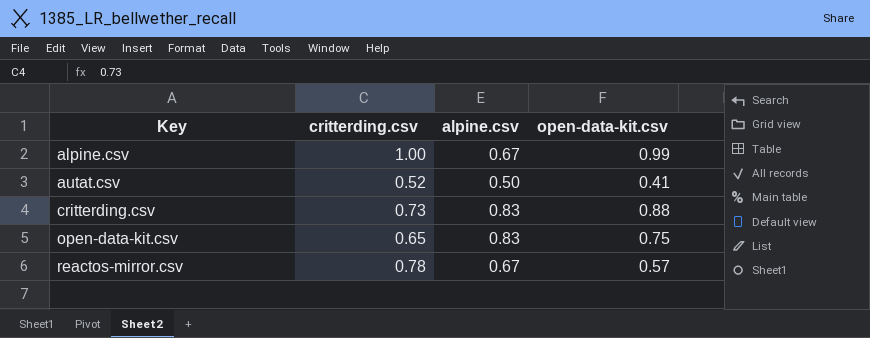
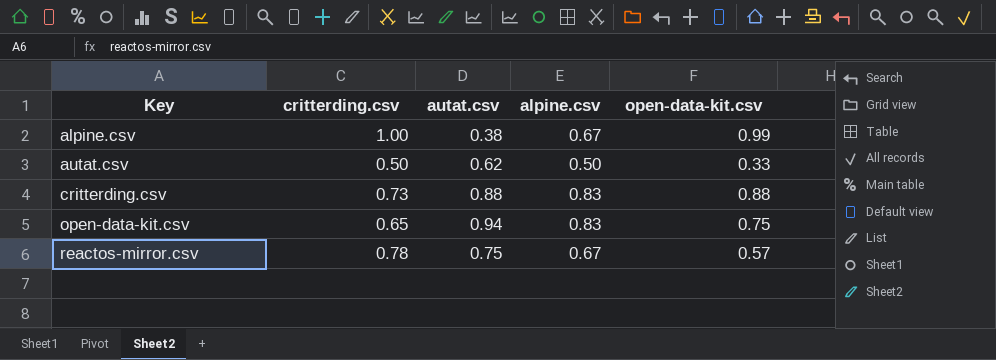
column autat.csv | position: none -> 3
autat.csv | critterding.csv: 0.52 -> 0.50
autat.csv | open-data-kit.csv: 0.41 -> 0.33

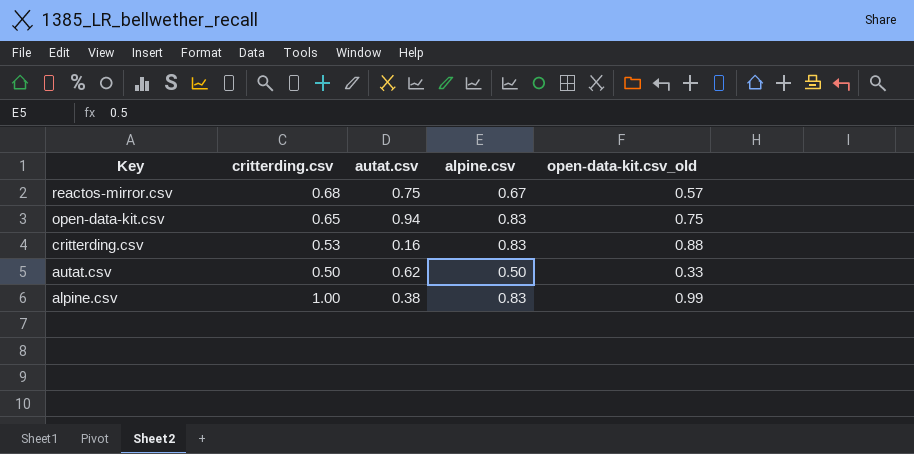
row order: Key ascending -> Key descending
column name: open-data-kit.csv -> open-data-kit.csv_old
reactos-mirror.csv | critterding.csv: 0.78 -> 0.68
critterding.csv | critterding.csv: 0.73 -> 0.53
critterding.csv | autat.csv: 0.88 -> 0.16
alpine.csv | alpine.csv: 0.67 -> 0.83

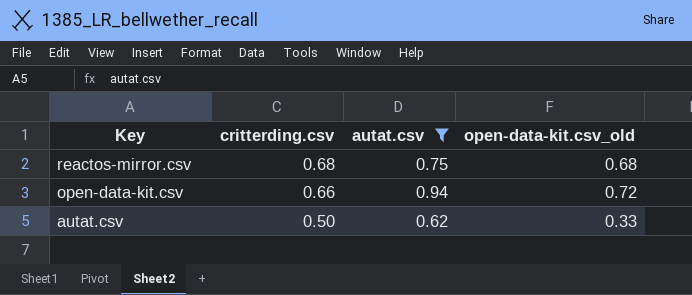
filter: none -> autat.csv >= 0.62
column alpine.csv | position: 4 -> none
reactos-mirror.csv | open-data-kit.csv_old: 0.57 -> 0.68
open-data-kit.csv | critterding.csv: 0.65 -> 0.66
open-data-kit.csv | open-data-kit.csv_old: 0.75 -> 0.72

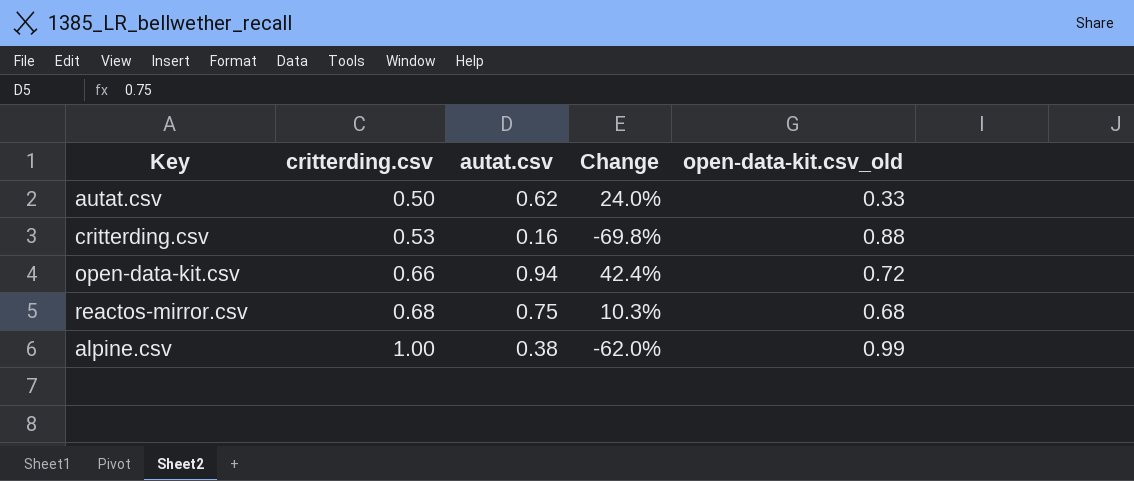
filter: autat.csv >= 0.62 -> none
row order: Key descending -> critterding.csv ascending
column Change | formula: none -> ([autat.csv] - [critterding.csv]) / [critterding.csv]

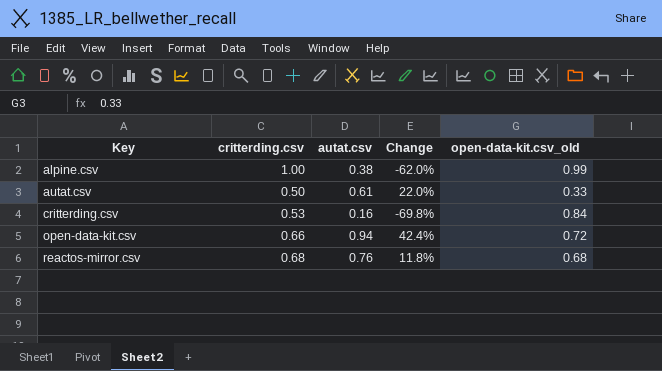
row order: critterding.csv ascending -> Key ascending
autat.csv | autat.csv: 0.62 -> 0.61
autat.csv | Change: 24.0% -> 22.0%
critterding.csv | open-data-kit.csv_old: 0.88 -> 0.84
reactos-mirror.csv | autat.csv: 0.75 -> 0.76
reactos-mirror.csv | Change: 10.3% -> 11.8%

